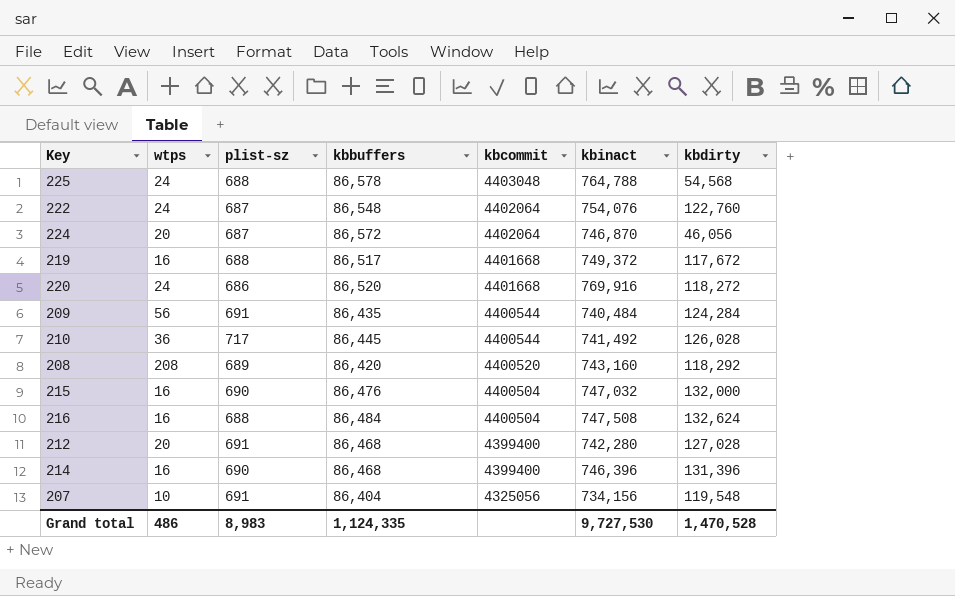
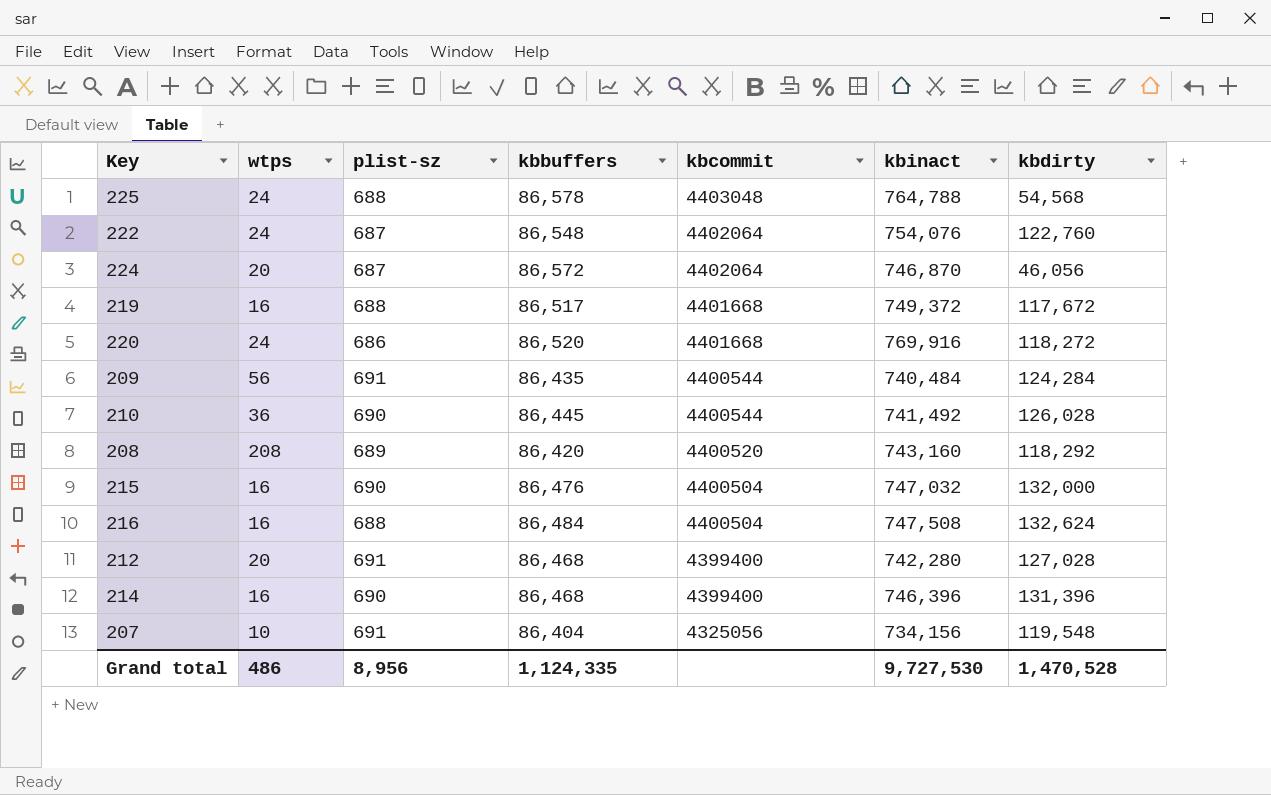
210 | plist-sz: 717 -> 690
Grand total | plist-sz: 8,983 -> 8,956

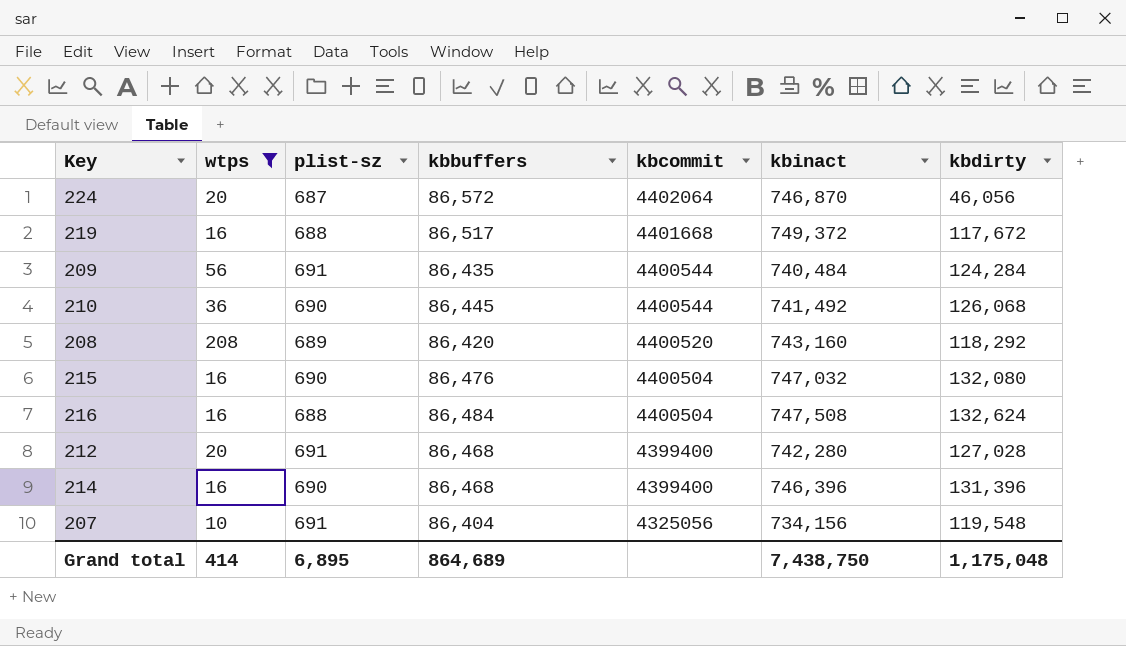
filter: none -> wtps != 24
210 | kbdirty: 126,028 -> 126,068
215 | kbdirty: 132,000 -> 132,080
Grand total | wtps: 486 -> 414
Grand total | plist-sz: 8,956 -> 6,895
Grand total | kbbuffers: 1,124,335 -> 864,689
Grand total | kbinact: 9,727,530 -> 7,438,750
Grand total | kbdirty: 1,470,528 -> 1,175,048

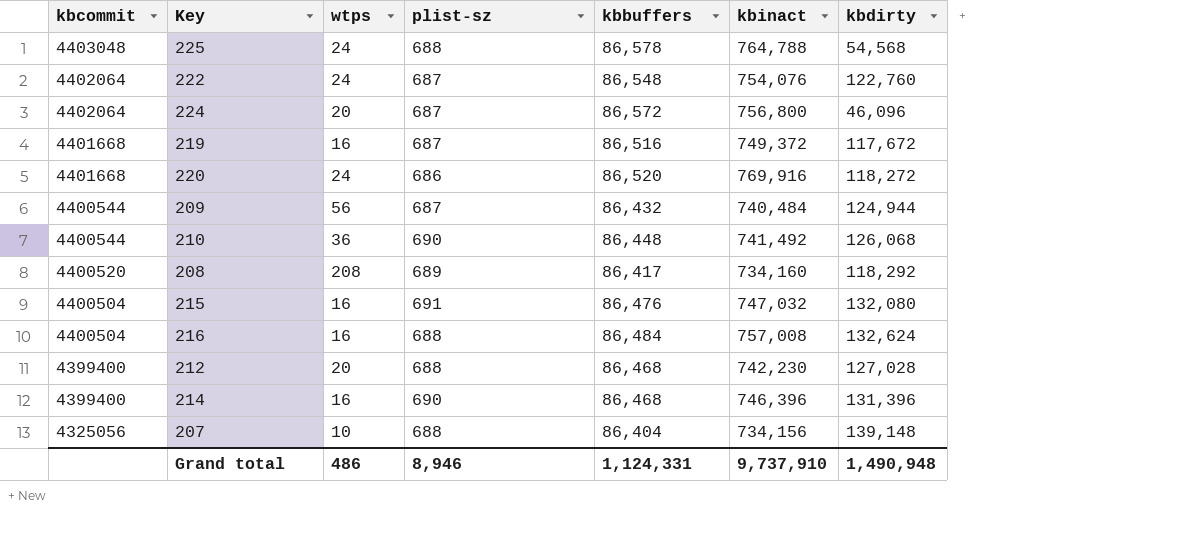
filter: wtps != 24 -> none
column kbcommit | position: 5 -> 1
224 | kbinact: 746,870 -> 756,800
224 | kbdirty: 46,056 -> 46,096
219 | plist-sz: 688 -> 687
219 | kbbuffers: 86,517 -> 86,516
209 | plist-sz: 691 -> 687
209 | kbbuffers: 86,435 -> 86,432
209 | kbdirty: 124,284 -> 124,944
210 | kbbuffers: 86,445 -> 86,448
208 | kbbuffers: 86,420 -> 86,417
208 | kbinact: 743,160 -> 734,160
215 | plist-sz: 690 -> 691
216 | kbinact: 747,508 -> 757,008
212 | plist-sz: 691 -> 688
212 | kbinact: 742,280 -> 742,230
207 | plist-sz: 691 -> 688
207 | kbdirty: 119,548 -> 139,148
Grand total | wtps: 414 -> 486
Grand total | plist-sz: 6,895 -> 8,946
Grand total | kbbuffers: 864,689 -> 1,124,331
Grand total | kbinact: 7,438,750 -> 9,737,910
Grand total | kbdirty: 1,175,048 -> 1,490,948

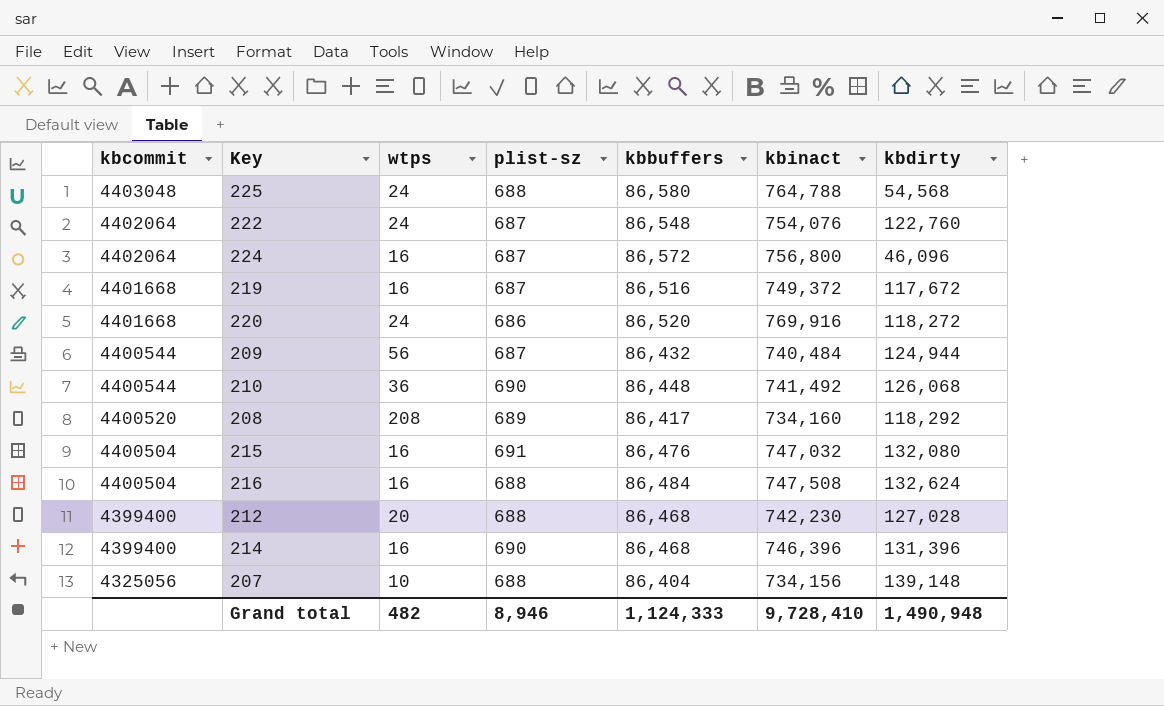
225 | kbbuffers: 86,578 -> 86,580
224 | wtps: 20 -> 16
216 | kbinact: 757,008 -> 747,508
Grand total | wtps: 486 -> 482
Grand total | kbbuffers: 1,124,331 -> 1,124,333
Grand total | kbinact: 9,737,910 -> 9,728,410

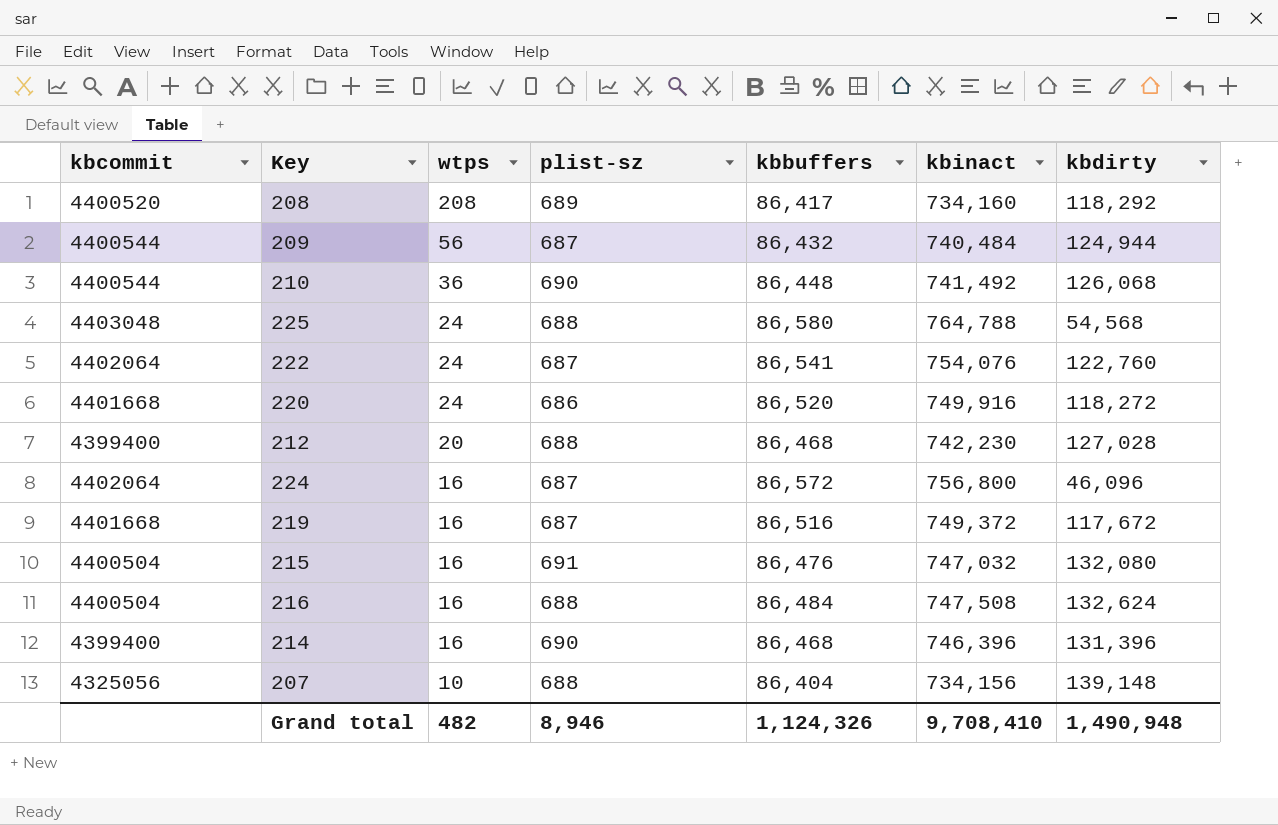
row order: kbcommit descending -> wtps descending
222 | kbbuffers: 86,548 -> 86,541
220 | kbinact: 769,916 -> 749,916
Grand total | kbbuffers: 1,124,333 -> 1,124,326
Grand total | kbinact: 9,728,410 -> 9,708,410

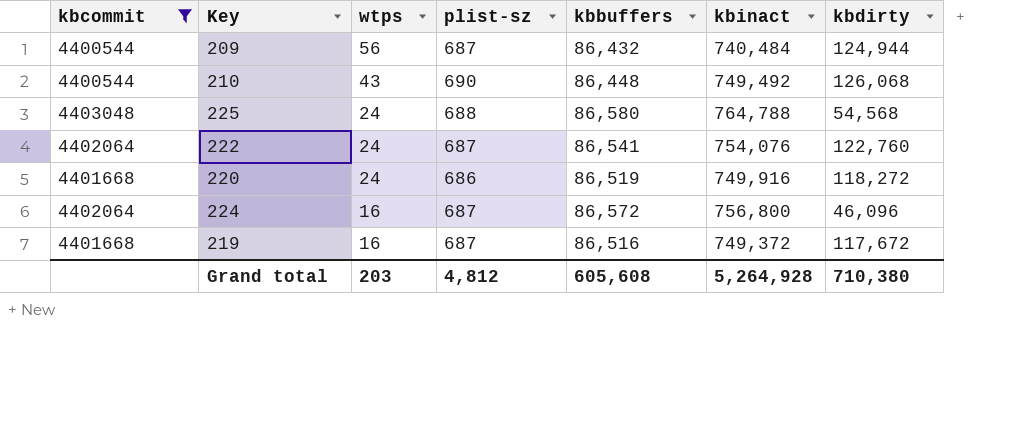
filter: none -> kbcommit >= 4400544
210 | wtps: 36 -> 43
210 | kbinact: 741,492 -> 749,492
220 | kbbuffers: 86,520 -> 86,519
Grand total | wtps: 482 -> 203
Grand total | plist-sz: 8,946 -> 4,812
Grand total | kbbuffers: 1,124,326 -> 605,608
Grand total | kbinact: 9,708,410 -> 5,264,928
Grand total | kbdirty: 1,490,948 -> 710,380

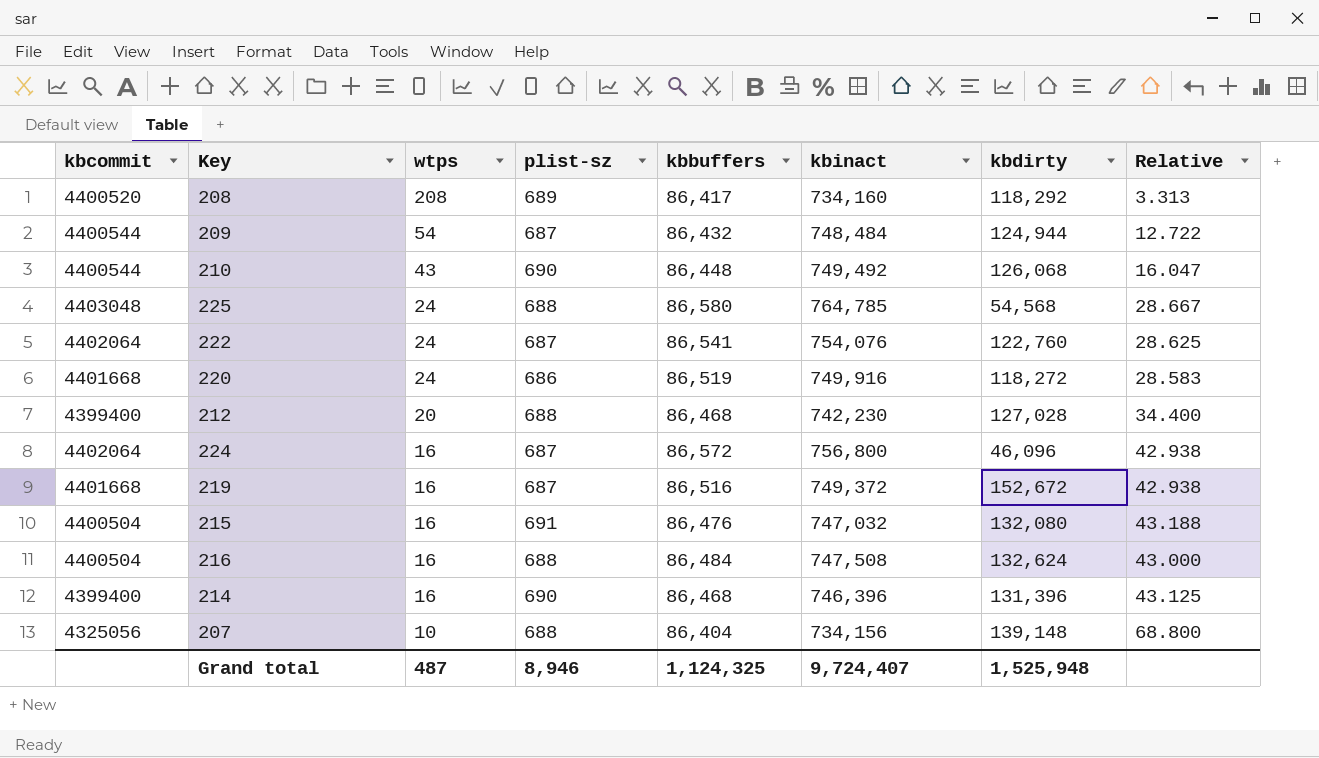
filter: kbcommit >= 4400544 -> none
column Relative | formula: none -> [plist-sz] / [wtps]
209 | wtps: 56 -> 54
209 | kbinact: 740,484 -> 748,484
225 | kbinact: 764,788 -> 764,785
219 | kbdirty: 117,672 -> 152,672
Grand total | wtps: 203 -> 487
Grand total | plist-sz: 4,812 -> 8,946
Grand total | kbbuffers: 605,608 -> 1,124,325
Grand total | kbinact: 5,264,928 -> 9,724,407
Grand total | kbdirty: 710,380 -> 1,525,948

